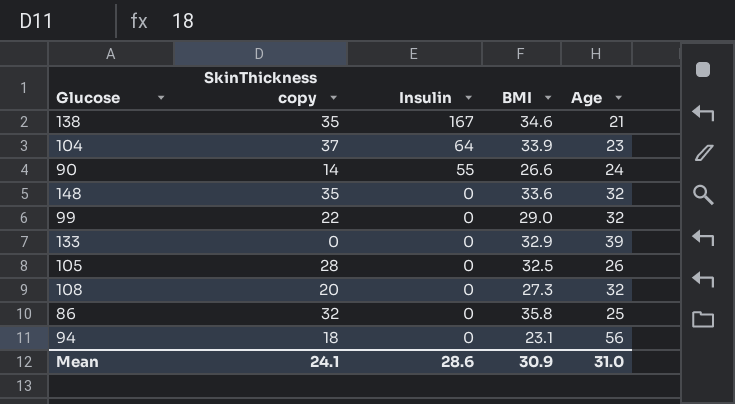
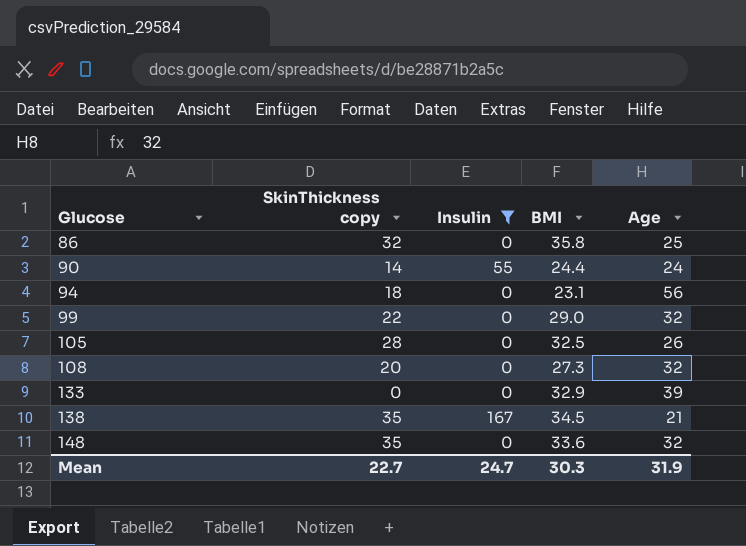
filter: none -> Insulin != 64
row order: Insulin descending -> Glucose ascending
90 | BMI: 26.6 -> 24.4
138 | BMI: 34.6 -> 34.5
Mean | SkinThickness copy: 24.1 -> 22.7
Mean | Insulin: 28.6 -> 24.7
Mean | BMI: 30.9 -> 30.3
Mean | Age: 31.0 -> 31.9

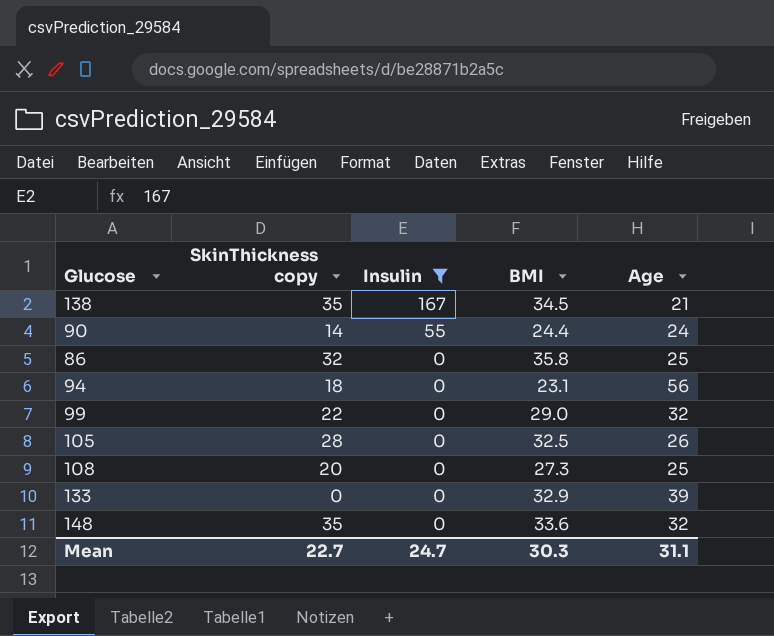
row order: Glucose ascending -> Insulin descending
108 | Age: 32 -> 25
Mean | Age: 31.9 -> 31.1

